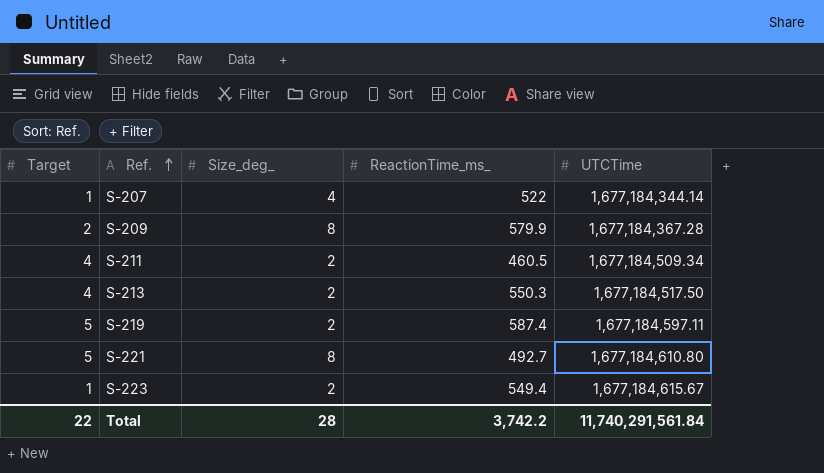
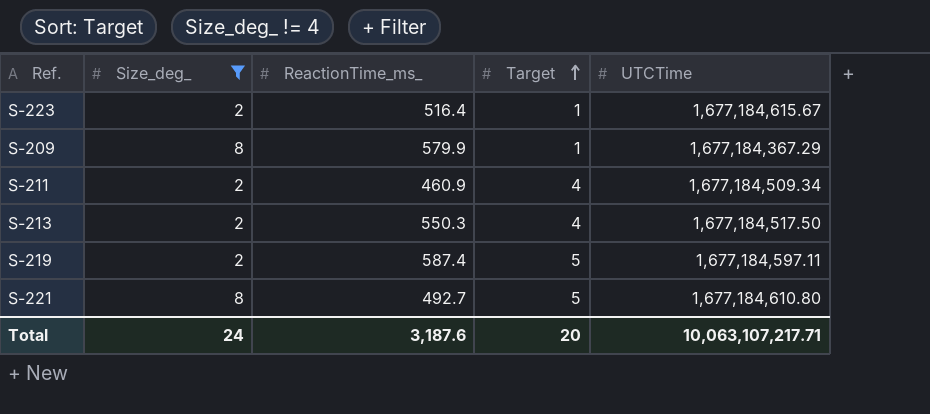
filter: none -> Size_deg_ != 4
row order: Ref. ascending -> Target ascending
column Target | position: 1 -> 4
S-223 | ReactionTime_ms_: 549.4 -> 516.4
S-209 | Target: 2 -> 1
S-209 | UTCTime: 1,677,184,367.28 -> 1,677,184,367.29
S-211 | ReactionTime_ms_: 460.5 -> 460.9
Total | Size_deg_: 28 -> 24
Total | ReactionTime_ms_: 3,742.2 -> 3,187.6
Total | Target: 22 -> 20
Total | UTCTime: 11,740,291,561.84 -> 10,063,107,217.71

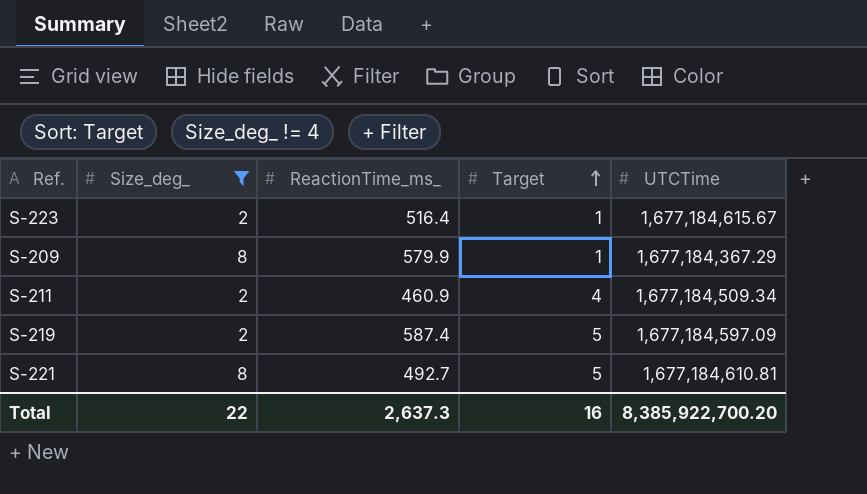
row S-213: 2 | 550.3 | 4 | 1,677,184,517.50 -> none
S-219 | UTCTime: 1,677,184,597.11 -> 1,677,184,597.09
S-221 | UTCTime: 1,677,184,610.80 -> 1,677,184,610.81
Total | Size_deg_: 24 -> 22
Total | ReactionTime_ms_: 3,187.6 -> 2,637.3
Total | Target: 20 -> 16
Total | UTCTime: 10,063,107,217.71 -> 8,385,922,700.20

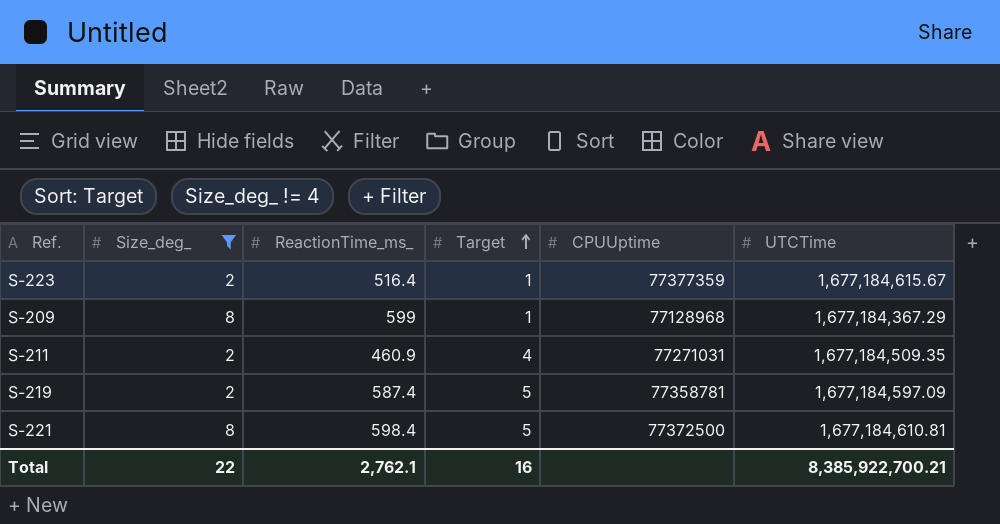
column CPUUptime | position: none -> 5
S-209 | ReactionTime_ms_: 579.9 -> 599
S-211 | UTCTime: 1,677,184,509.34 -> 1,677,184,509.35
S-221 | ReactionTime_ms_: 492.7 -> 598.4
Total | ReactionTime_ms_: 2,637.3 -> 2,762.1
Total | UTCTime: 8,385,922,700.20 -> 8,385,922,700.21

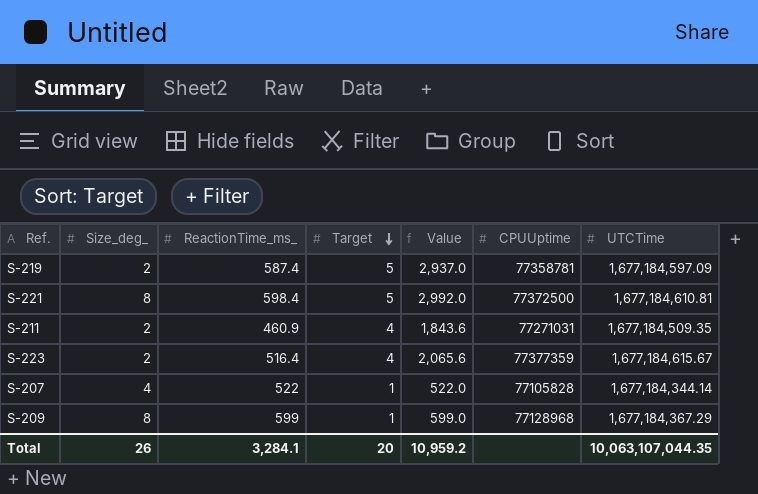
filter: Size_deg_ != 4 -> none
row order: Target ascending -> Target descending
column Value | formula: none -> [ReactionTime_ms_] * [Target]
S-223 | Target: 1 -> 4
Total | Size_deg_: 22 -> 26
Total | ReactionTime_ms_: 2,762.1 -> 3,284.1
Total | Target: 16 -> 20
Total | UTCTime: 8,385,922,700.21 -> 10,063,107,044.35

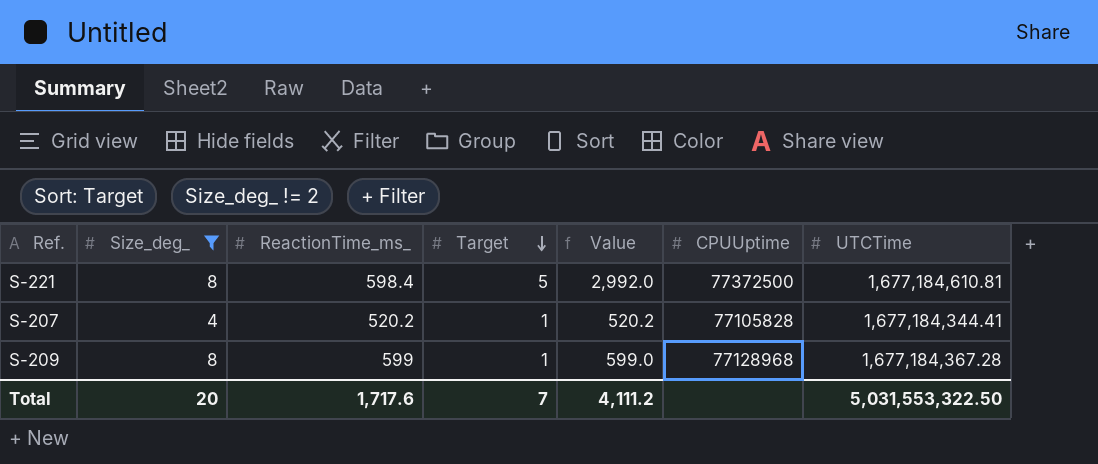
filter: none -> Size_deg_ != 2
S-207 | ReactionTime_ms_: 522 -> 520.2
S-207 | Value: 522.0 -> 520.2
S-207 | UTCTime: 1,677,184,344.14 -> 1,677,184,344.41
S-209 | UTCTime: 1,677,184,367.29 -> 1,677,184,367.28
Total | Size_deg_: 26 -> 20
Total | ReactionTime_ms_: 3,284.1 -> 1,717.6
Total | Target: 20 -> 7
Total | Value: 10,959.2 -> 4,111.2
Total | UTCTime: 10,063,107,044.35 -> 5,031,553,322.50

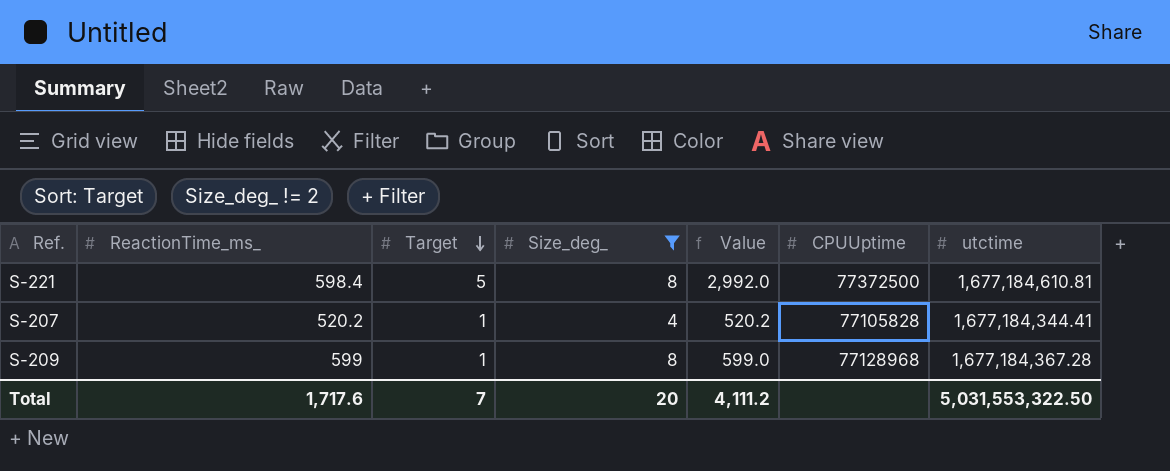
column Size_deg_ | position: 2 -> 4
column name: UTCTime -> utctime

